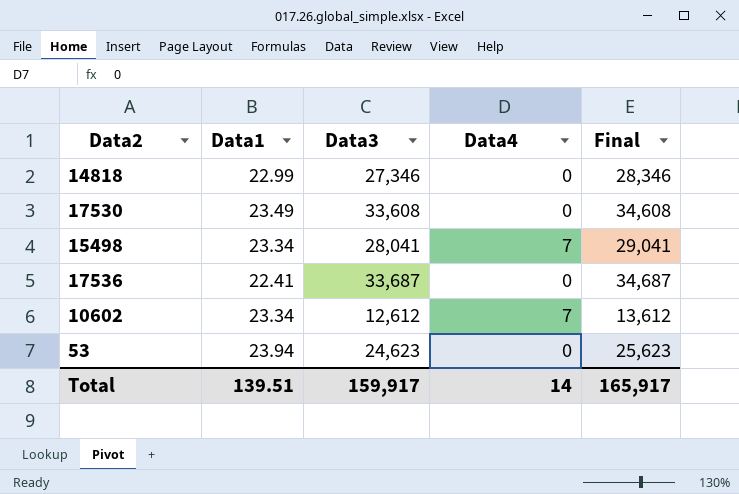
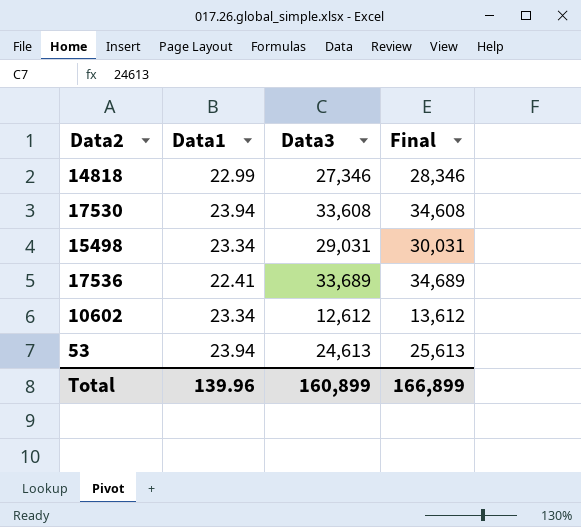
column Data4 | position: 4 -> none
17530 | Data1: 23.49 -> 23.94
15498 | Data3: 28,041 -> 29,031
15498 | Final: 29,041 -> 30,031
17536 | Data3: 33,687 -> 33,689
17536 | Final: 34,687 -> 34,689
53 | Data3: 24,623 -> 24,613
53 | Final: 25,623 -> 25,613
Total | Data1: 139.51 -> 139.96
Total | Data3: 159,917 -> 160,899
Total | Final: 165,917 -> 166,899

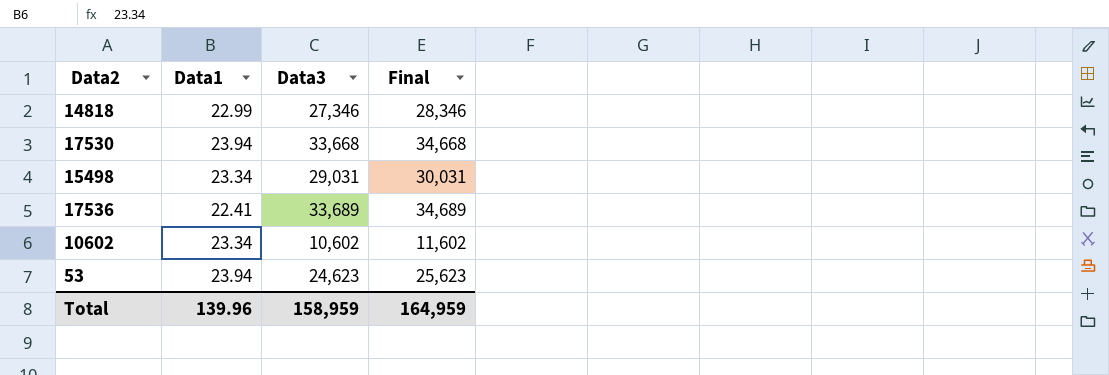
17530 | Data3: 33,608 -> 33,668
17530 | Final: 34,608 -> 34,668
10602 | Data3: 12,612 -> 10,602
10602 | Final: 13,612 -> 11,602
53 | Data3: 24,613 -> 24,623
53 | Final: 25,613 -> 25,623
Total | Data3: 160,899 -> 158,959
Total | Final: 166,899 -> 164,959

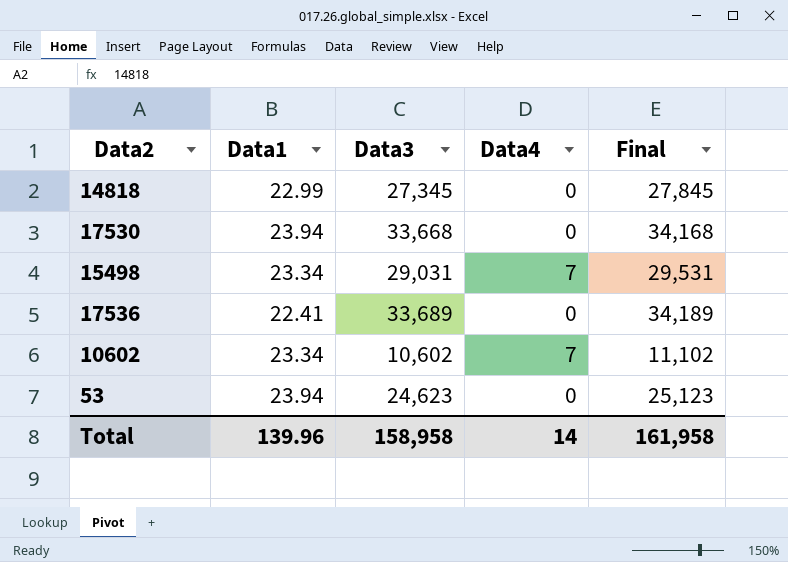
column Data4 | position: none -> 4
column Final | formula: [Data3] + 1000 -> [Data3] + 500
14818 | Data3: 27,346 -> 27,345
Total | Data3: 158,959 -> 158,958
Total | Final: 164,959 -> 161,958

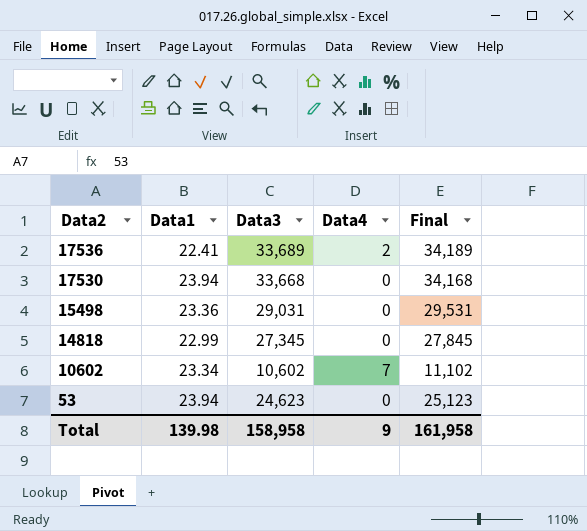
row order: none -> Data2 descending
17536 | Data4: 0 -> 2
15498 | Data1: 23.34 -> 23.36
15498 | Data4: 7 -> 0
Total | Data1: 139.96 -> 139.98
Total | Data4: 14 -> 9

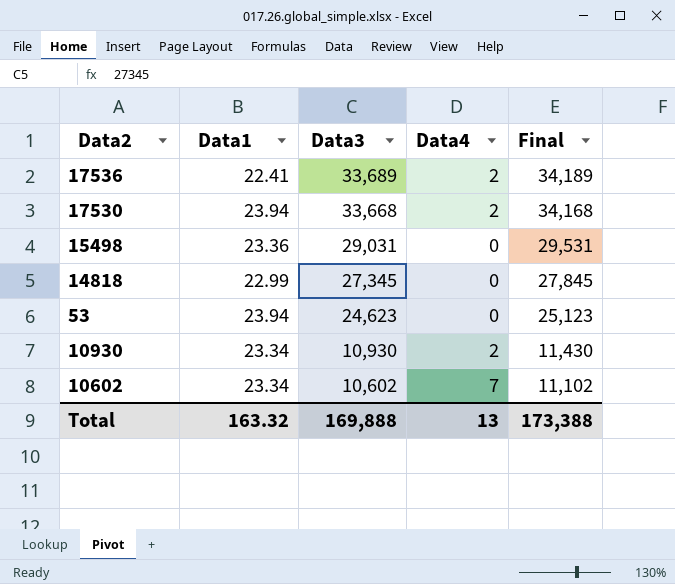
row order: Data2 descending -> Data3 descending
17530 | Data4: 0 -> 2
row 10930: none -> 23.34 | 10,930 | 2 | 11,430
Total | Data1: 139.98 -> 163.32
Total | Data3: 158,958 -> 169,888
Total | Data4: 9 -> 13
Total | Final: 161,958 -> 173,388

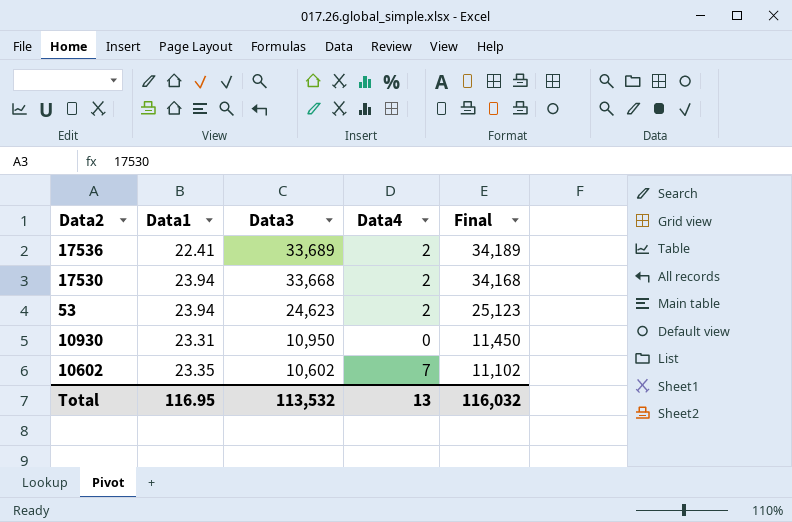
row 15498: 23.36 | 29,031 | 0 | 29,531 -> none
row 14818: 22.99 | 27,345 | 0 | 27,845 -> none
53 | Data4: 0 -> 2
10930 | Data1: 23.34 -> 23.31
10930 | Data3: 10,930 -> 10,950
10930 | Data4: 2 -> 0
10930 | Final: 11,430 -> 11,450
10602 | Data1: 23.34 -> 23.35
Total | Data1: 163.32 -> 116.95
Total | Data3: 169,888 -> 113,532
Total | Final: 173,388 -> 116,032

